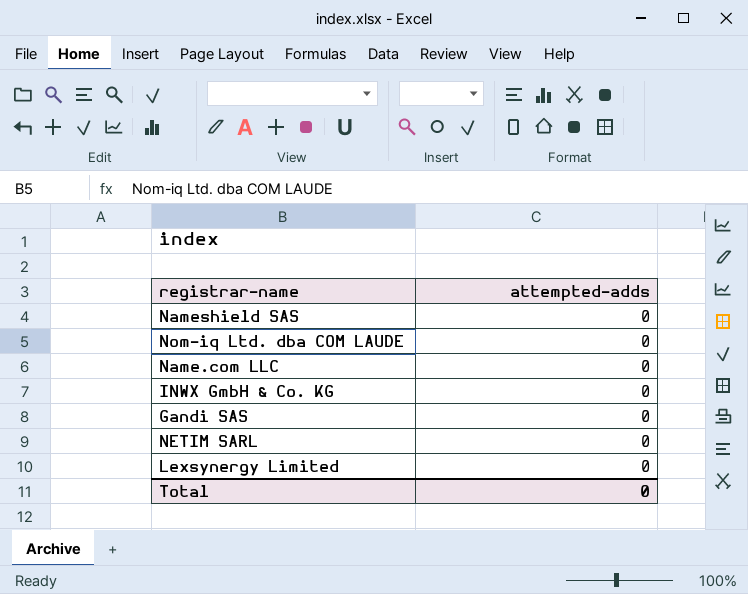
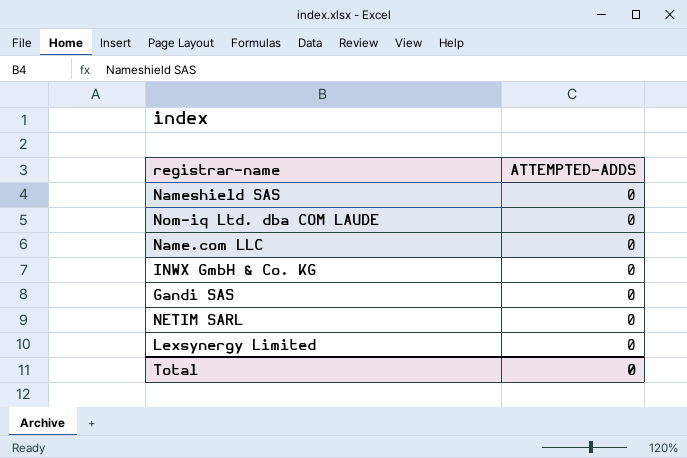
column name: attempted-adds -> ATTEMPTED-ADDS

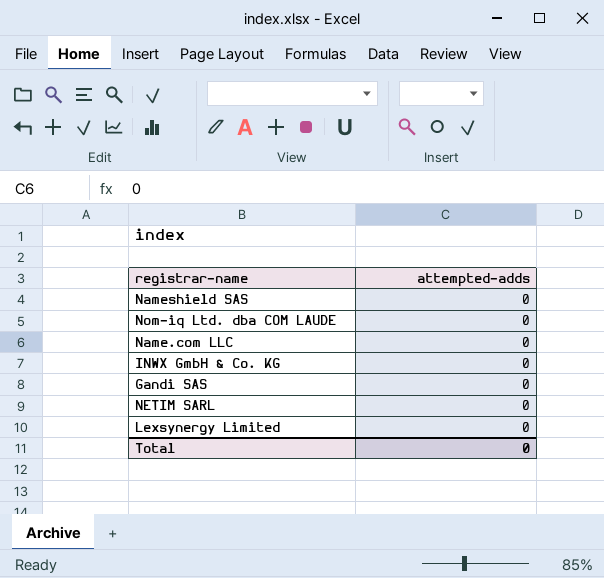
column name: ATTEMPTED-ADDS -> attempted-adds

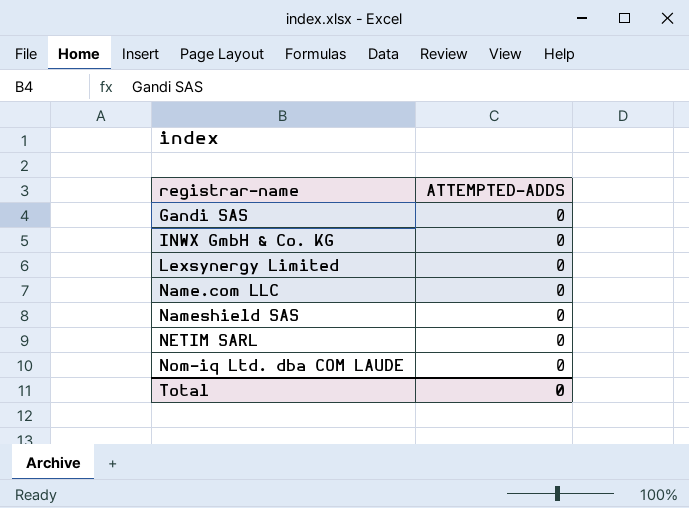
row order: none -> registrar-name ascending
column name: attempted-adds -> ATTEMPTED-ADDS

